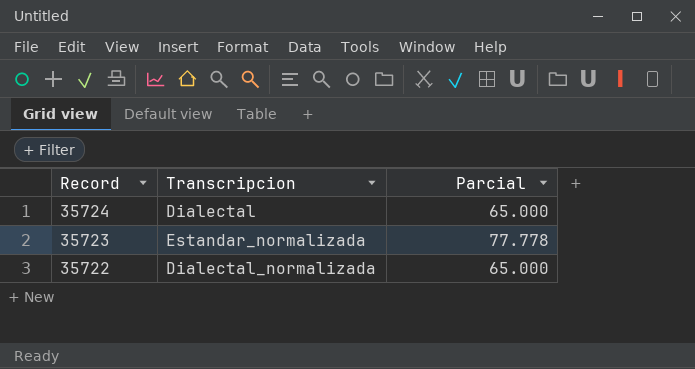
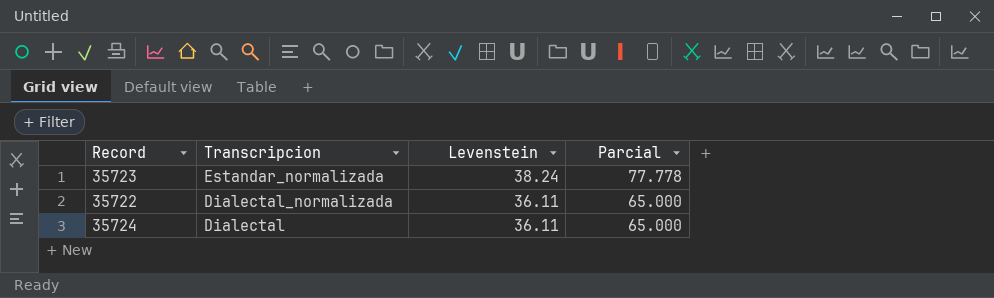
row order: Record descending -> Transcripcion descending
column Levenstein | position: none -> 3

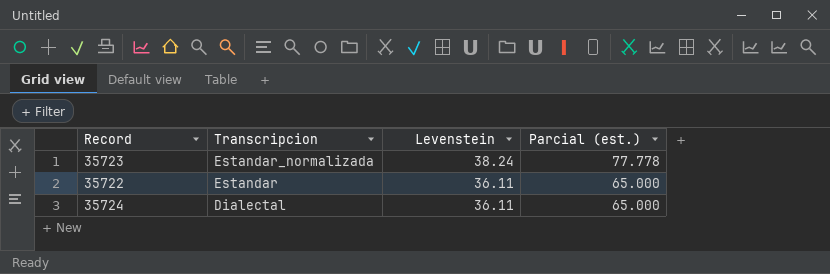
column name: Parcial -> Parcial (est.)
35722 | Transcripcion: Dialectal_normalizada -> Estandar

